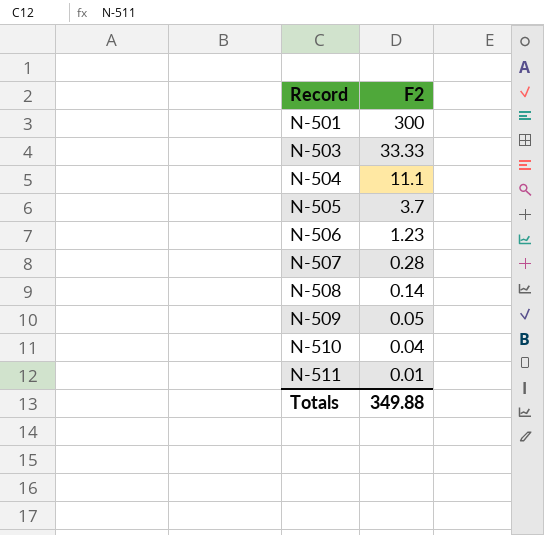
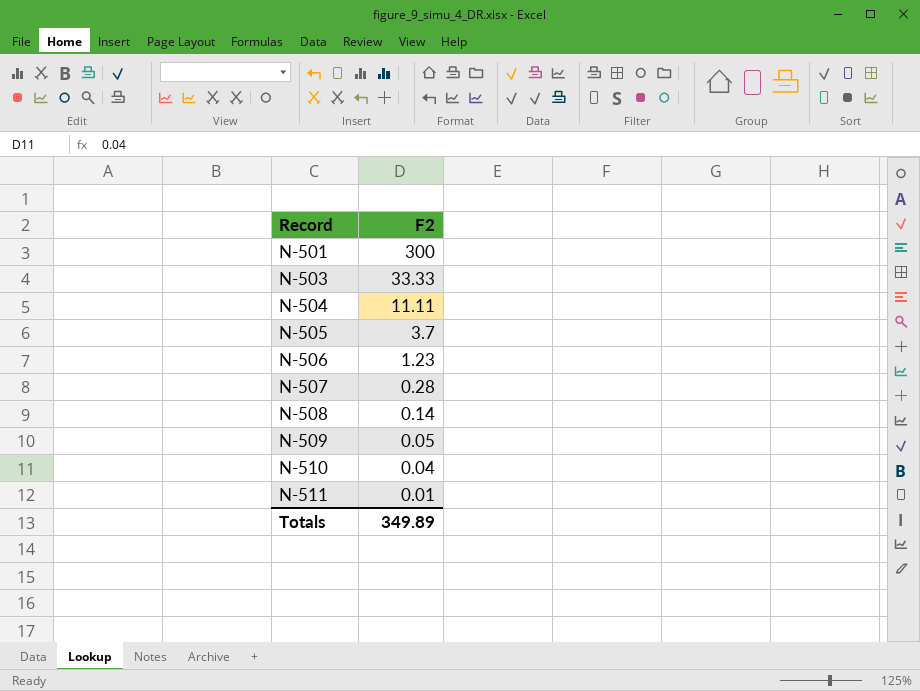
N-504 | F2: 11.1 -> 11.11
Totals | F2: 349.88 -> 349.89

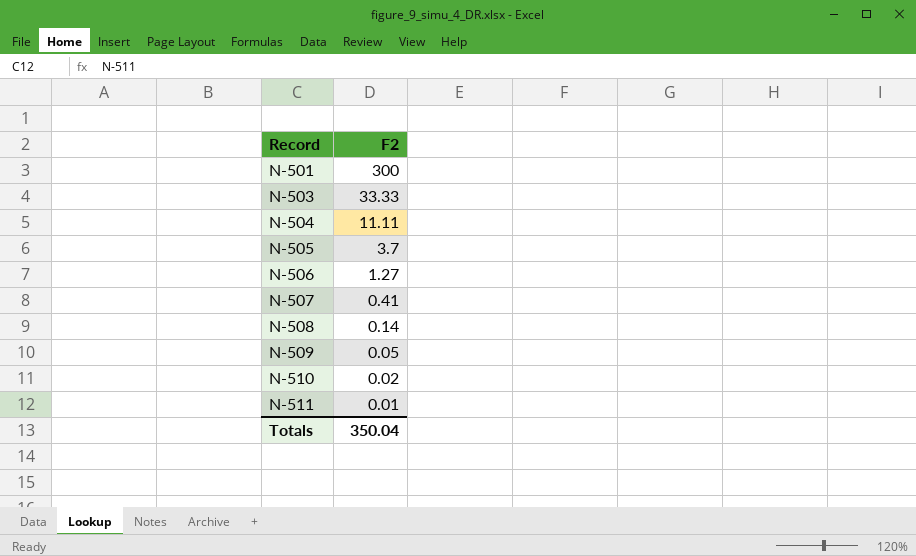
N-506 | F2: 1.23 -> 1.27
N-507 | F2: 0.28 -> 0.41
N-510 | F2: 0.04 -> 0.02
Totals | F2: 349.89 -> 350.04

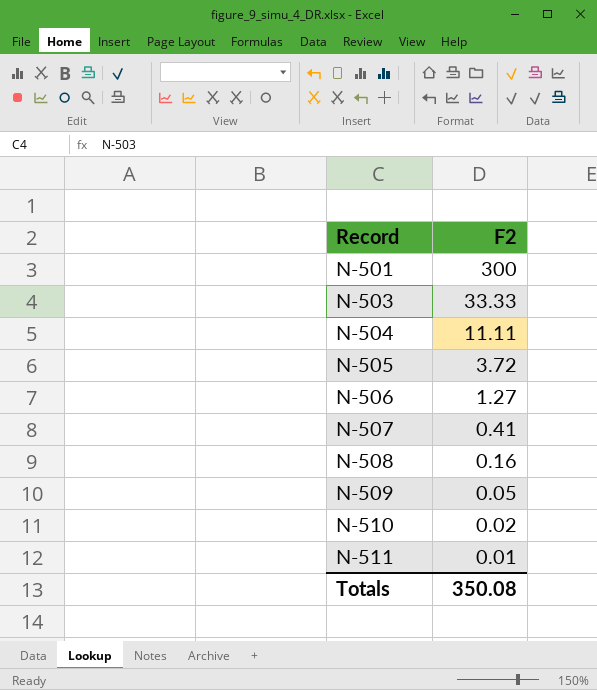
N-505 | F2: 3.7 -> 3.72
N-508 | F2: 0.14 -> 0.16
Totals | F2: 350.04 -> 350.08

